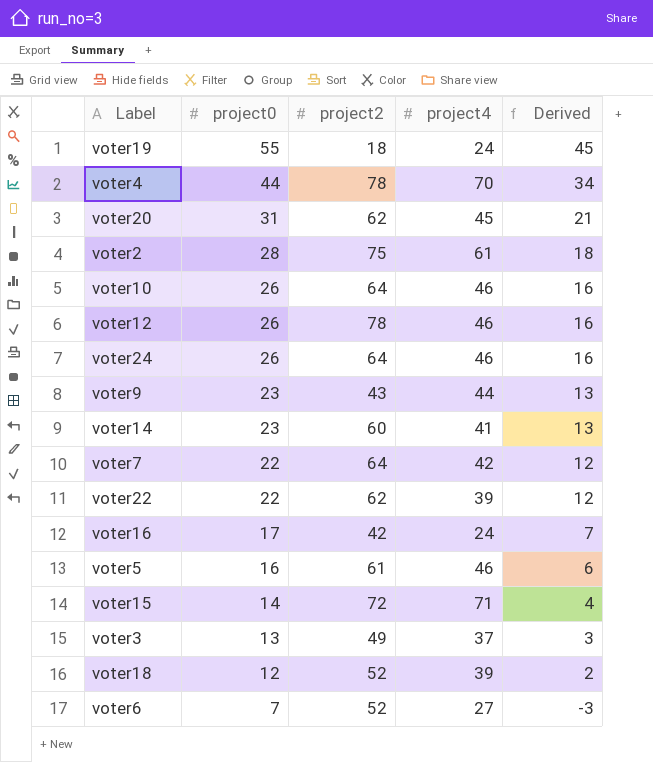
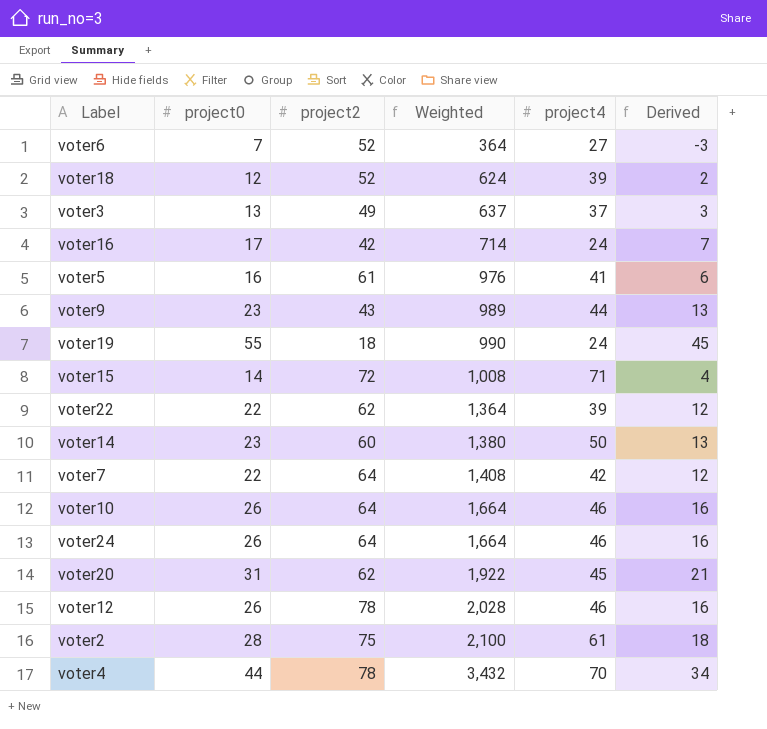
row order: project0 descending -> Weighted ascending
column Weighted | formula: none -> [project0] * [project2]
voter5 | project4: 46 -> 41
voter14 | project4: 41 -> 50

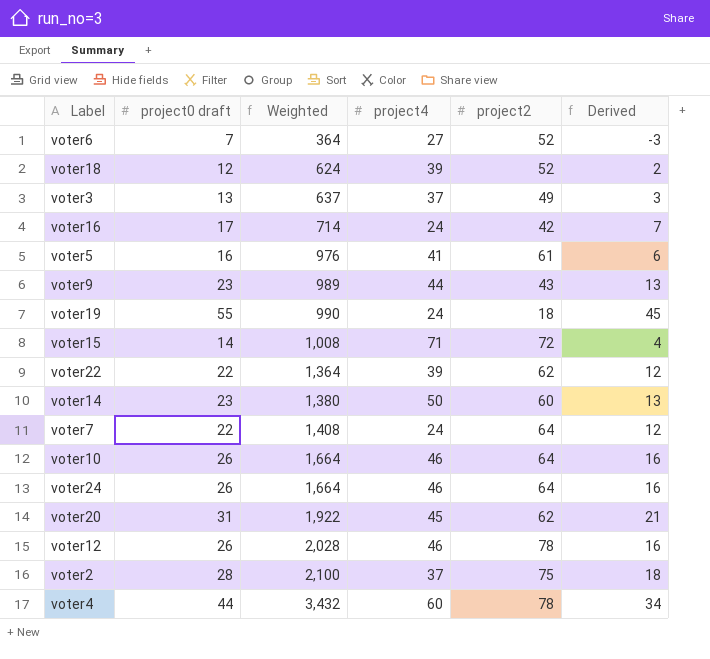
column name: project0 -> project0 draft
column project2 | position: 3 -> 5
voter7 | project4: 42 -> 24
voter2 | project4: 61 -> 37
voter4 | project4: 70 -> 60

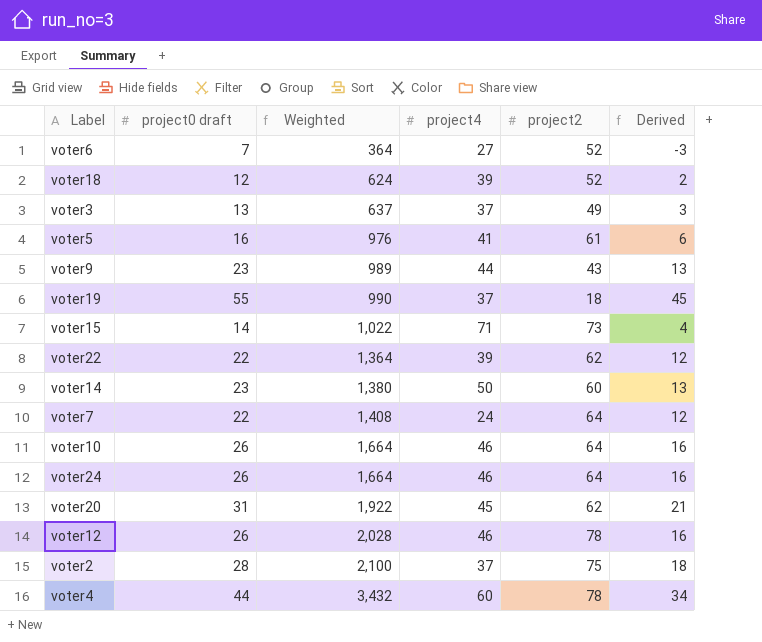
row voter16: 17 | 714 | 24 | 42 | 7 -> none
voter19 | project4: 24 -> 37
voter15 | Weighted: 1,008 -> 1,022
voter15 | project2: 72 -> 73

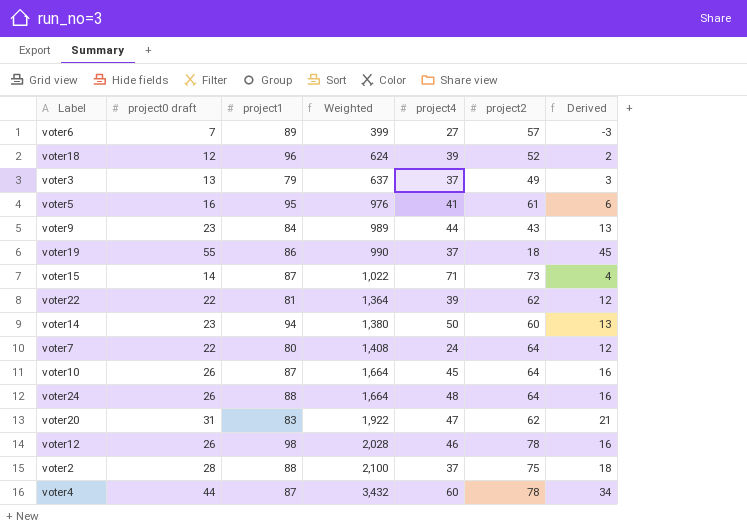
column project1 | position: none -> 3
voter6 | Weighted: 364 -> 399
voter6 | project2: 52 -> 57
voter10 | project4: 46 -> 45
voter24 | project4: 46 -> 48
voter20 | project4: 45 -> 47

